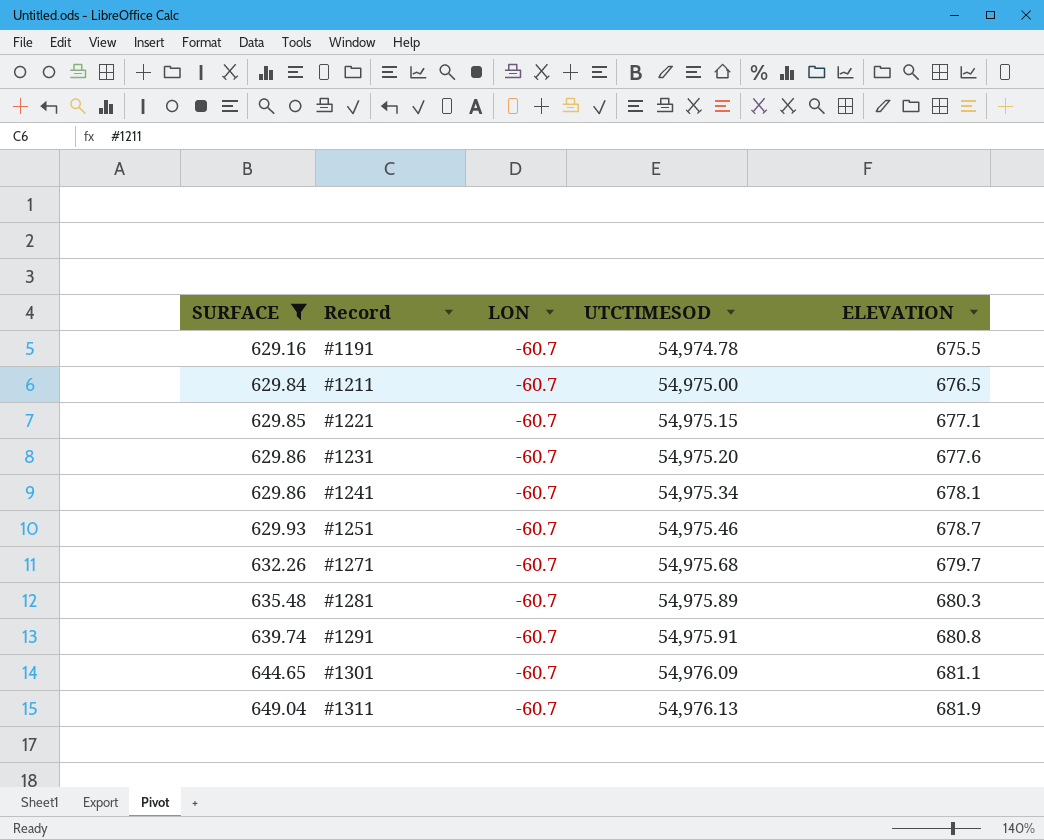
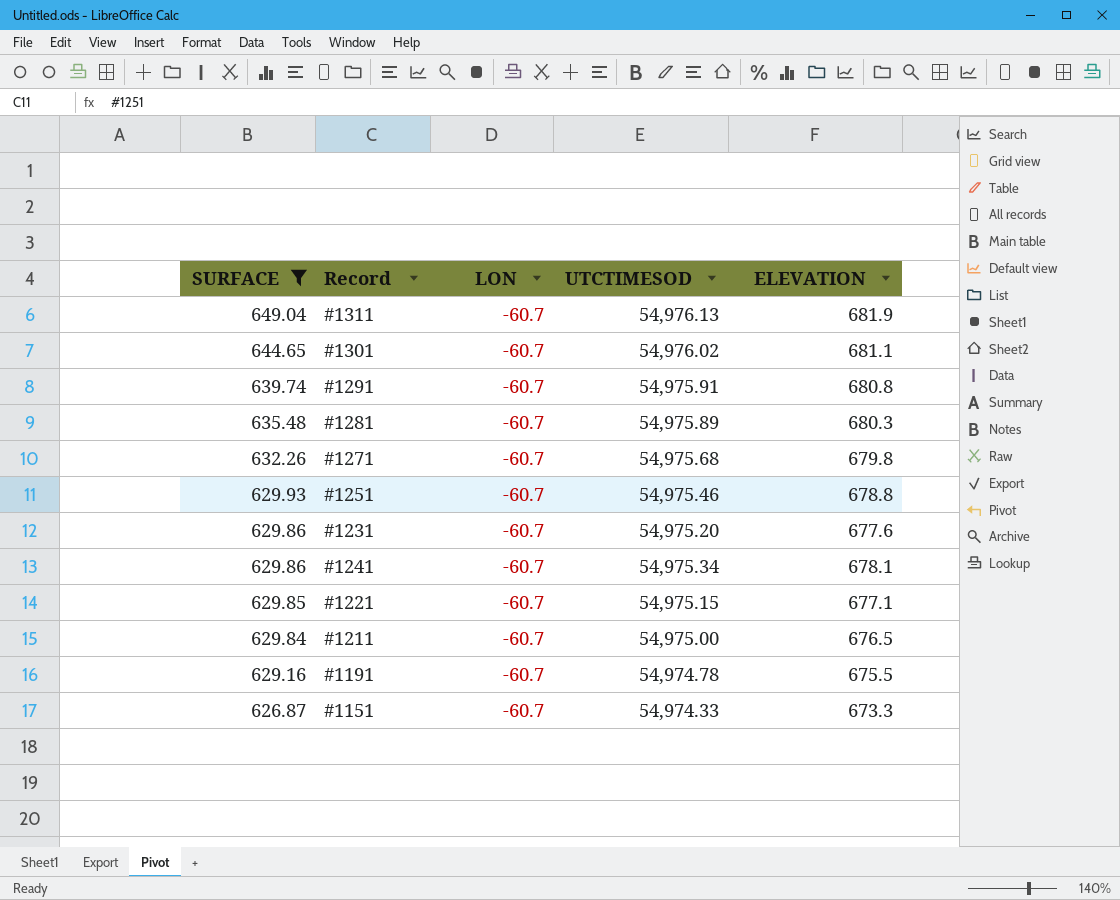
row order: SURFACE ascending -> SURFACE descending
#1301 | UTCTIMESOD: 54,976.09 -> 54,976.02
#1271 | ELEVATION: 679.7 -> 679.8
#1251 | ELEVATION: 678.7 -> 678.8
row #1151: none -> 626.87 | -60.7 | 54,974.33 | 673.3

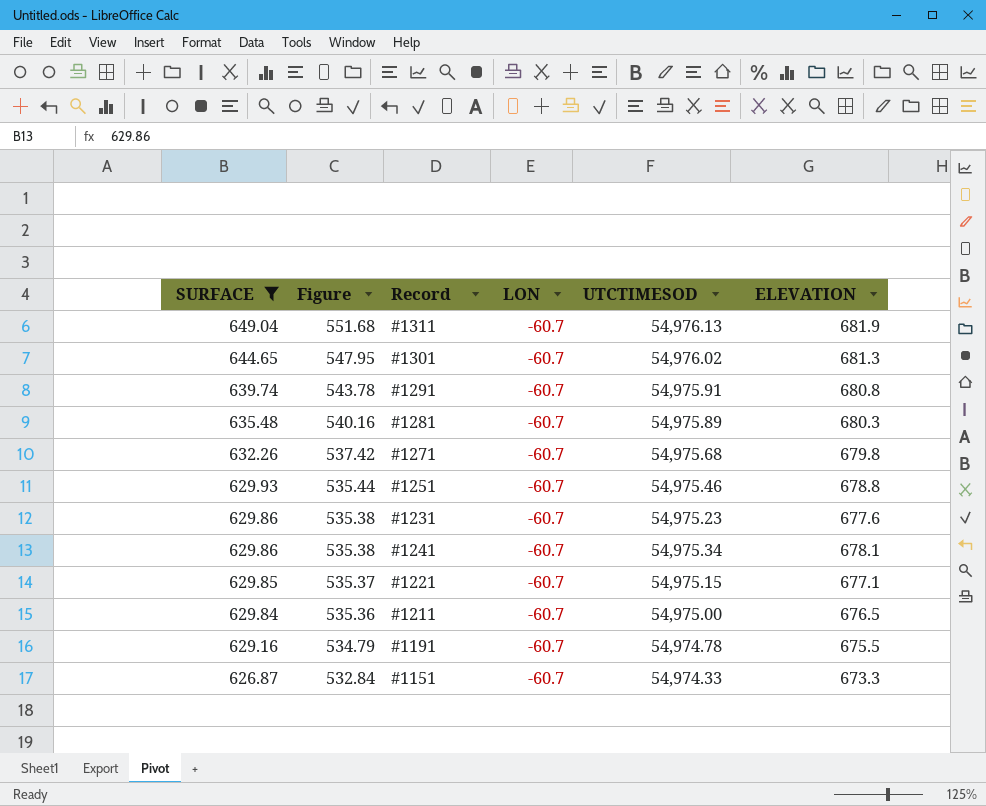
column Figure | formula: none -> [SURFACE] * 0.85
#1301 | ELEVATION: 681.1 -> 681.3
#1231 | UTCTIMESOD: 54,975.20 -> 54,975.23

